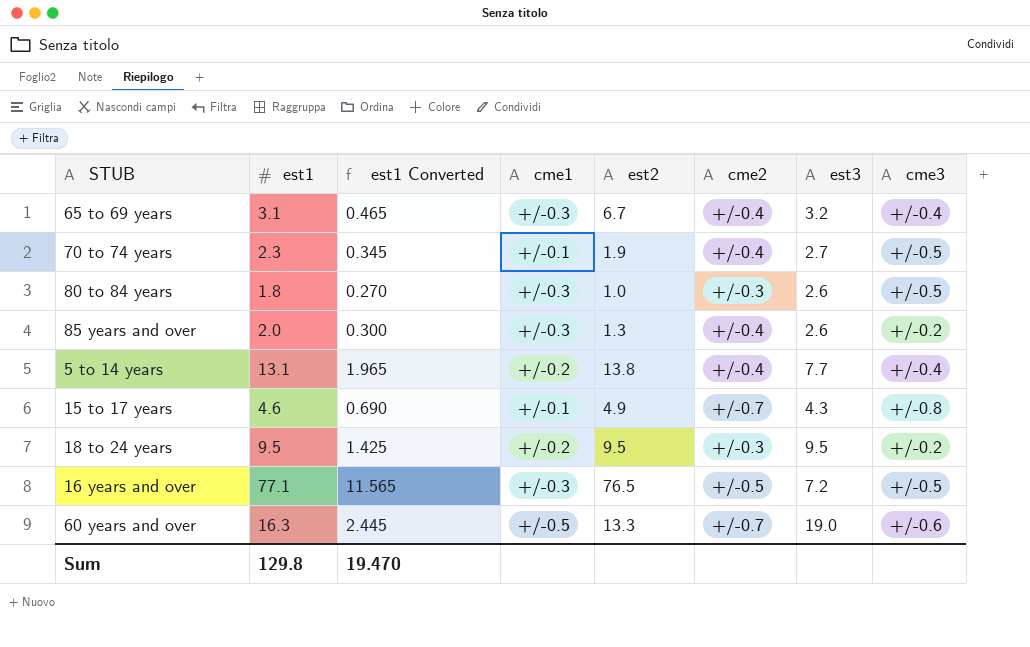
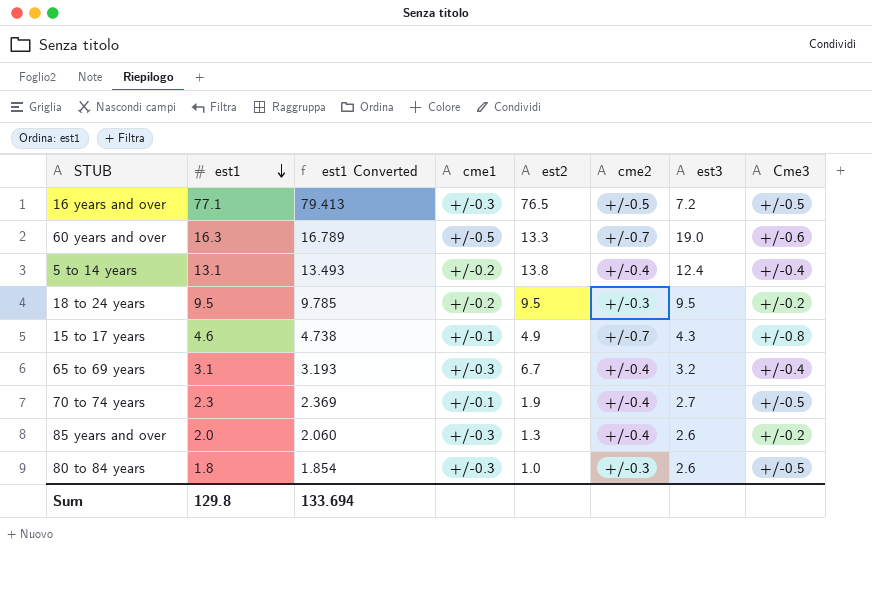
row order: none -> est1 descending
column est1 Converted | formula: [est1] * 0.15 -> [est1] * 1.03
column name: cme3 -> Cme3
5 to 14 years | est3: 7.7 -> 12.4
Sum | est1 Converted: 19.470 -> 133.694

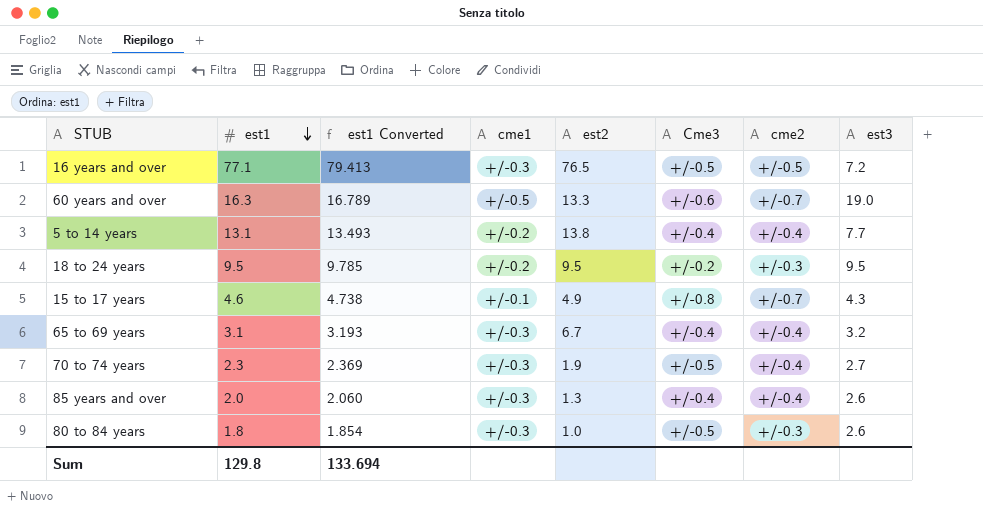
column Cme3 | position: 8 -> 6
5 to 14 years | est3: 12.4 -> 7.7
70 to 74 years | cme1: +/-0.1 -> +/-0.3
85 years and over | Cme3: +/-0.2 -> +/-0.4

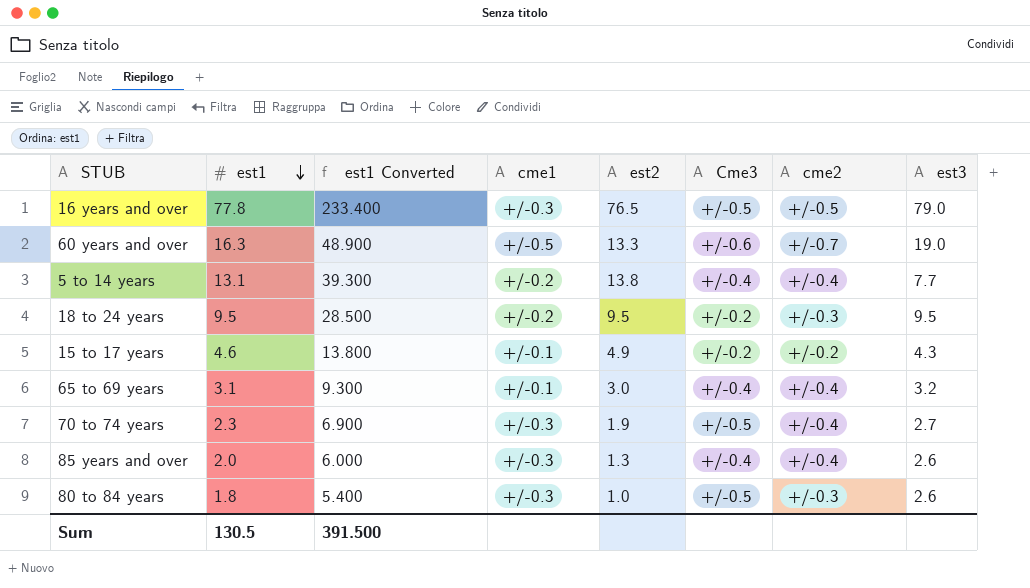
column est1 Converted | formula: [est1] * 1.03 -> [est1] * 3
16 years and over | est1: 77.1 -> 77.8
16 years and over | est3: 7.2 -> 79.0
15 to 17 years | Cme3: +/-0.8 -> +/-0.2
15 to 17 years | cme2: +/-0.7 -> +/-0.2
65 to 69 years | cme1: +/-0.3 -> +/-0.1
65 to 69 years | est2: 6.7 -> 3.0
Sum | est1: 129.8 -> 130.5
Sum | est1 Converted: 133.694 -> 391.500

